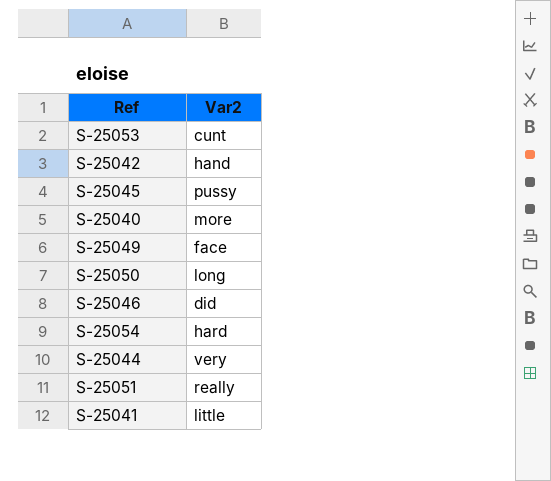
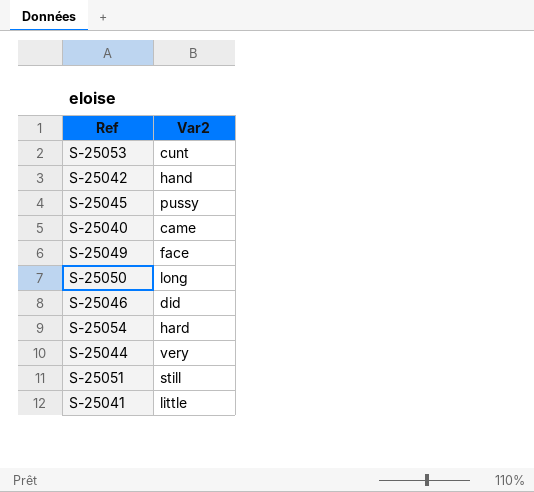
S-25040 | Var2: more -> came
S-25051 | Var2: really -> still

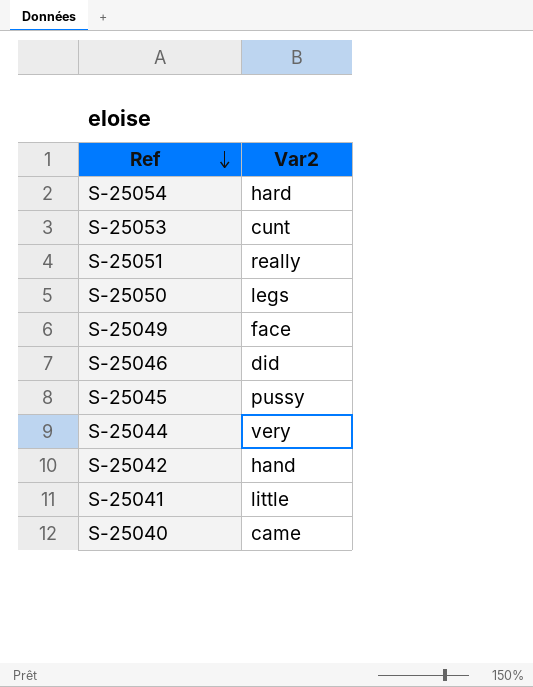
row order: none -> Ref descending
S-25051 | Var2: still -> really
S-25050 | Var2: long -> legs

